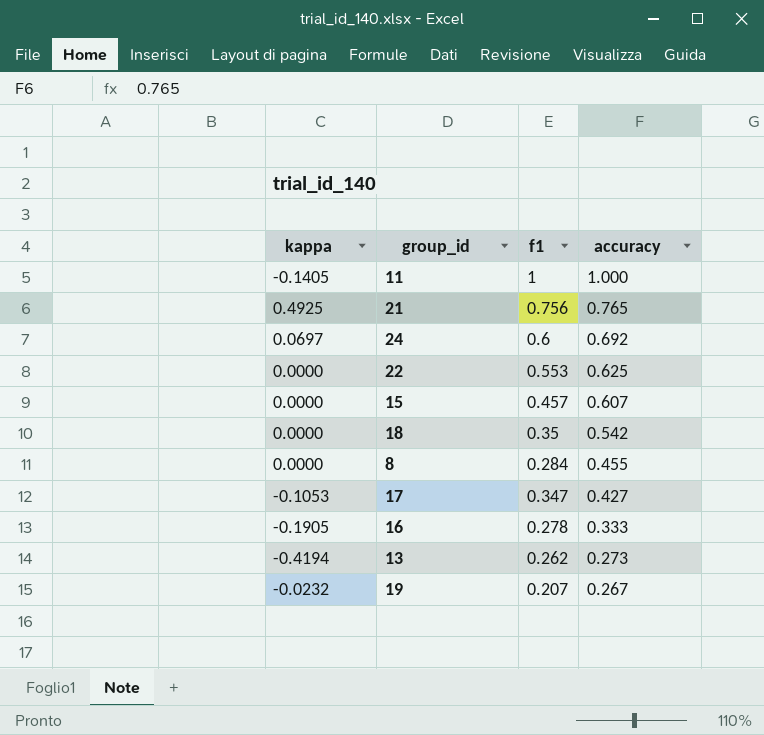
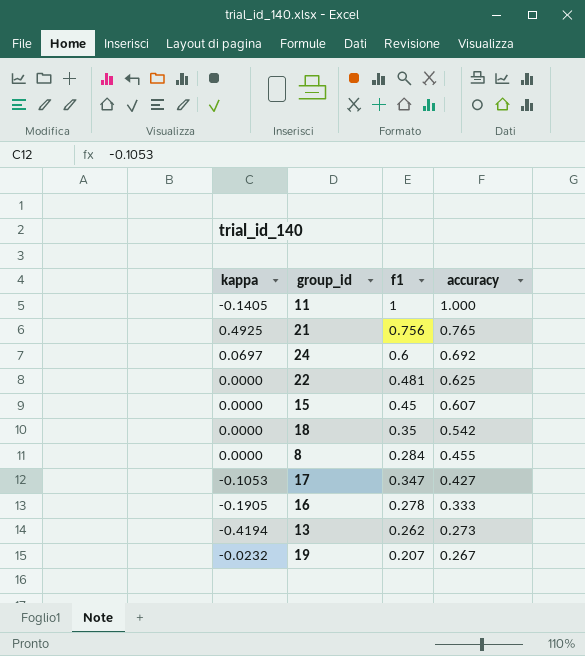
22 | f1: 0.553 -> 0.481
15 | f1: 0.457 -> 0.45

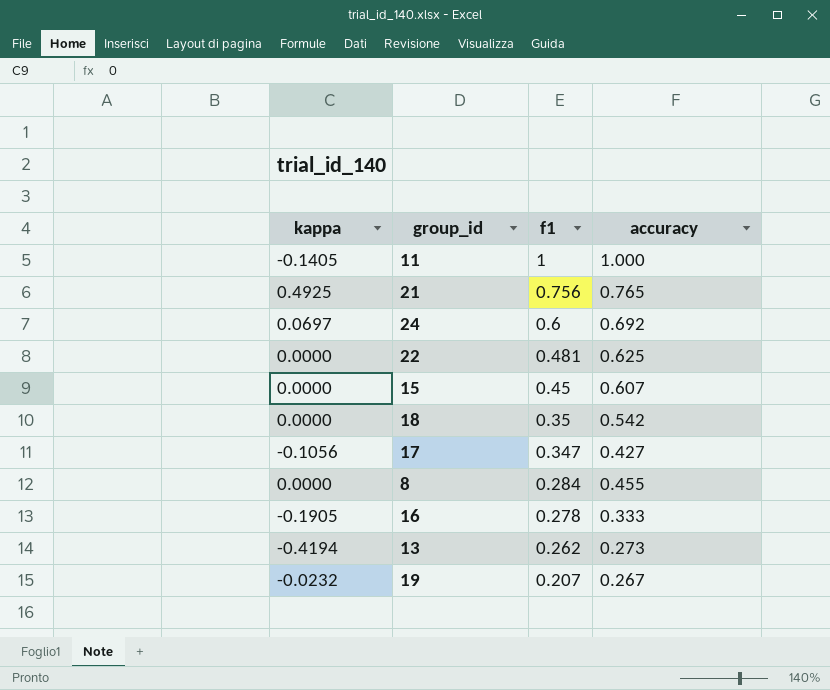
row order: accuracy descending -> f1 descending
17 | kappa: -0.1053 -> -0.1056

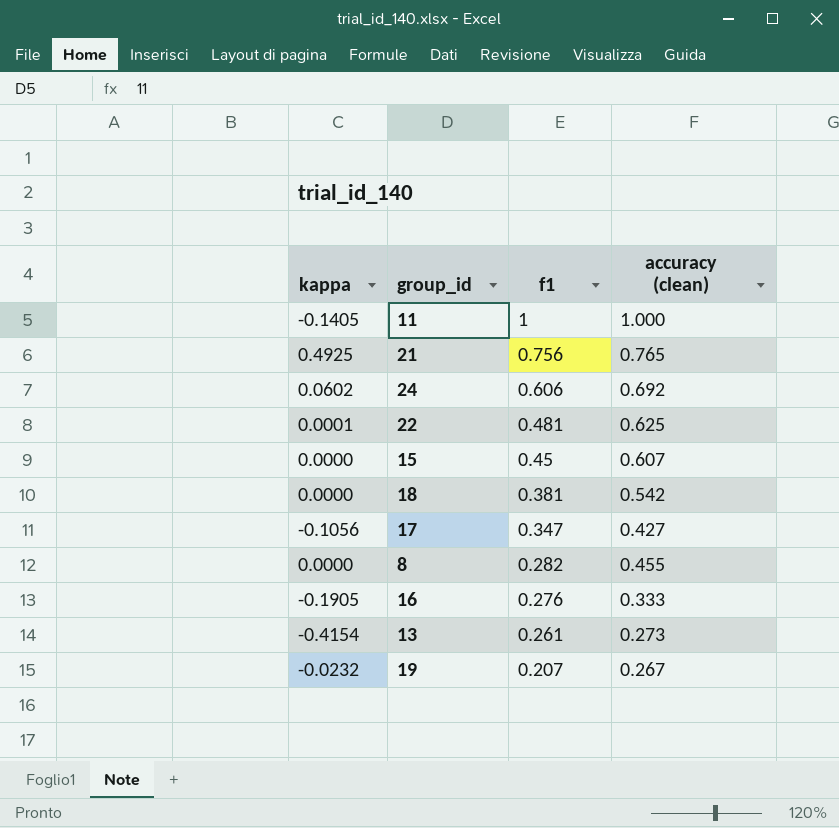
column name: accuracy -> accuracy (clean)
24 | kappa: 0.0697 -> 0.0602
24 | f1: 0.6 -> 0.606
22 | kappa: 0.0000 -> 0.0001
18 | f1: 0.35 -> 0.381
8 | f1: 0.284 -> 0.282
16 | f1: 0.278 -> 0.276
13 | kappa: -0.4194 -> -0.4154
13 | f1: 0.262 -> 0.261

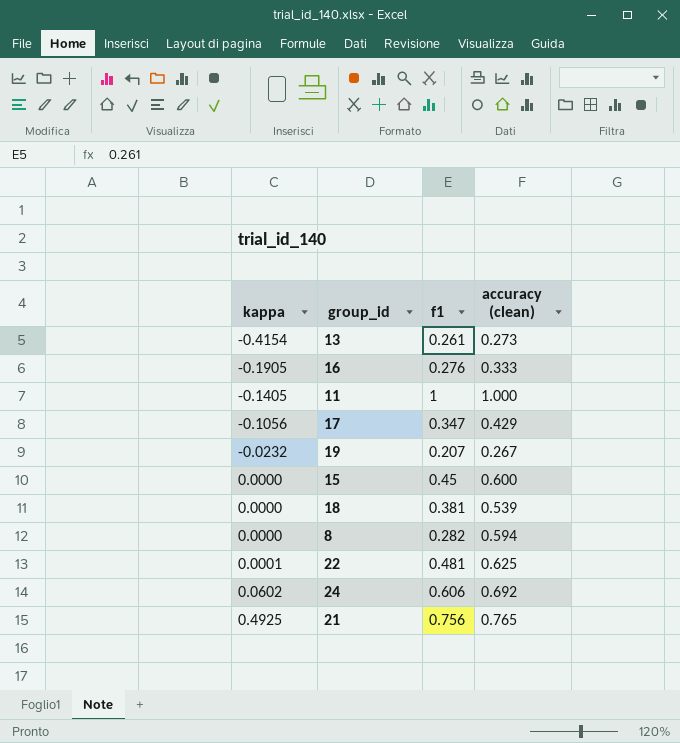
row order: f1 descending -> kappa ascending
17 | accuracy (clean): 0.427 -> 0.429
15 | accuracy (clean): 0.607 -> 0.600
18 | accuracy (clean): 0.542 -> 0.539
8 | accuracy (clean): 0.455 -> 0.594

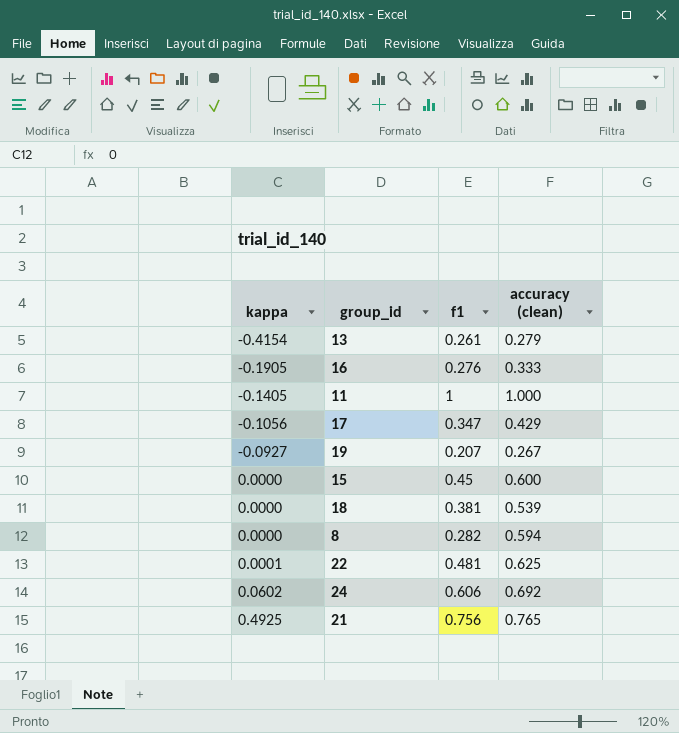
13 | accuracy (clean): 0.273 -> 0.279
19 | kappa: -0.0232 -> -0.0927

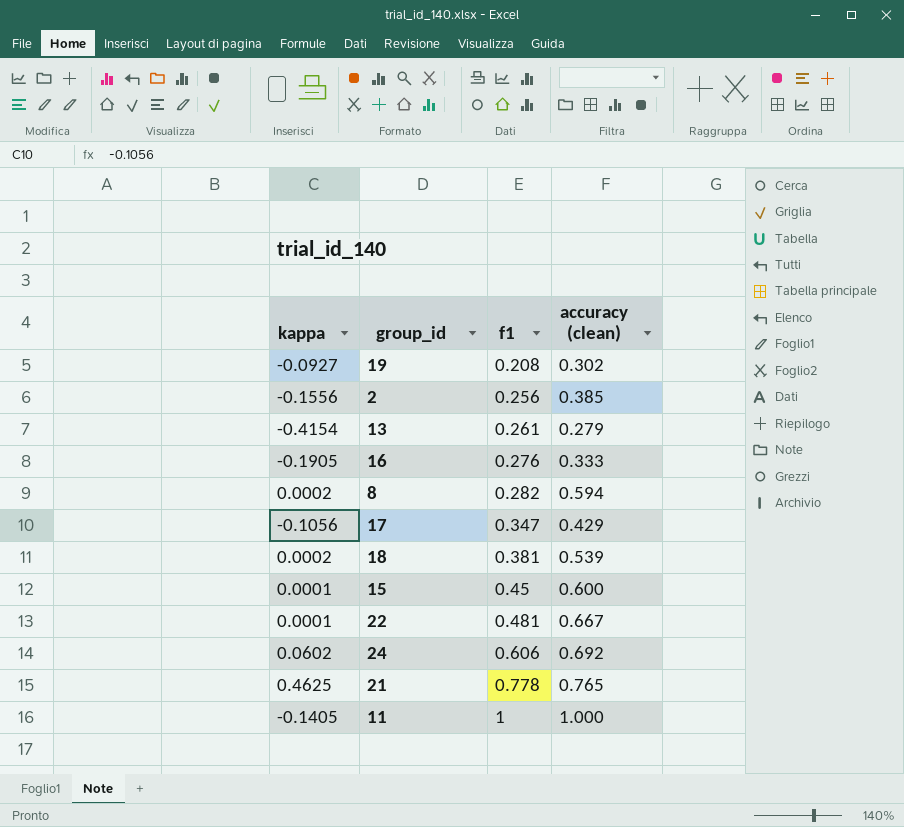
row order: kappa ascending -> f1 ascending
19 | f1: 0.207 -> 0.208
19 | accuracy (clean): 0.267 -> 0.302
row 2: none -> -0.1556 | 0.256 | 0.385
8 | kappa: 0.0000 -> 0.0002
18 | kappa: 0.0000 -> 0.0002
15 | kappa: 0.0000 -> 0.0001
22 | accuracy (clean): 0.625 -> 0.667
21 | kappa: 0.4925 -> 0.4625
21 | f1: 0.756 -> 0.778

